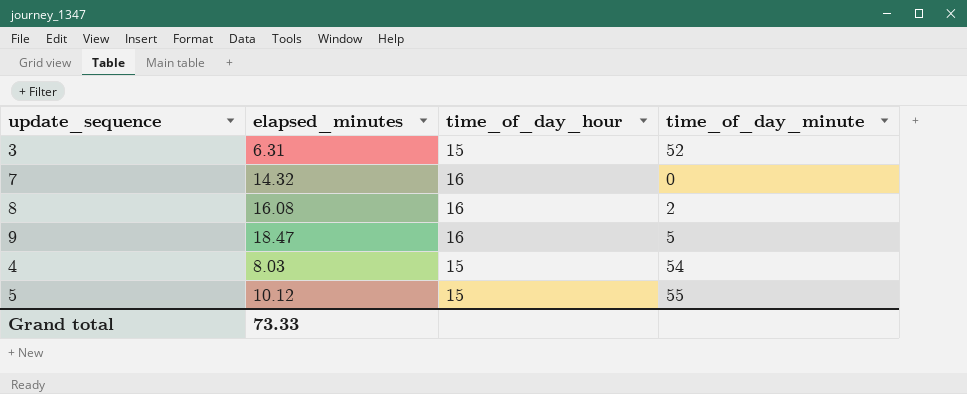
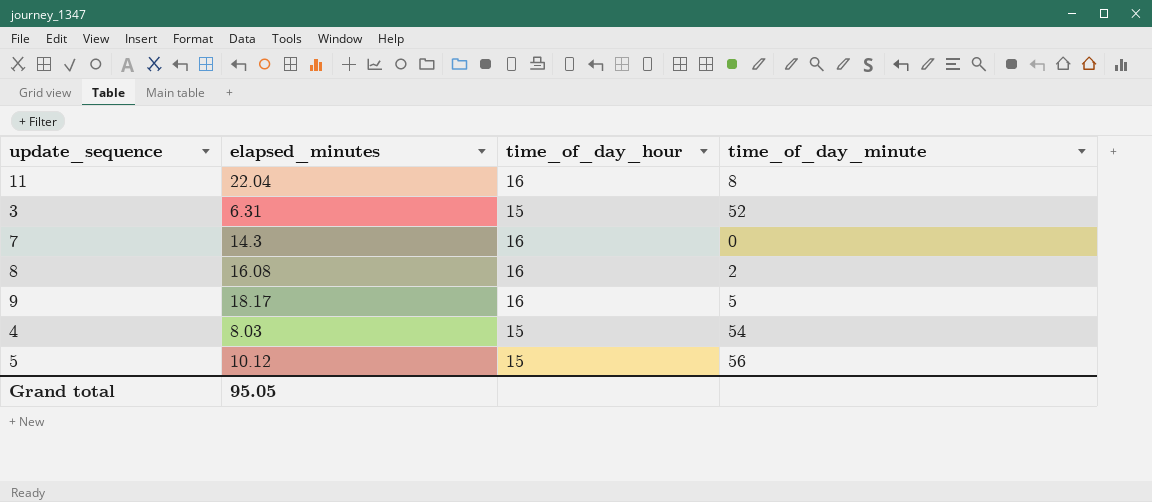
row 11: none -> 22.04 | 16 | 8
7 | elapsed_minutes: 14.32 -> 14.3
9 | elapsed_minutes: 18.47 -> 18.17
5 | time_of_day_minute: 55 -> 56
Grand total | elapsed_minutes: 73.33 -> 95.05

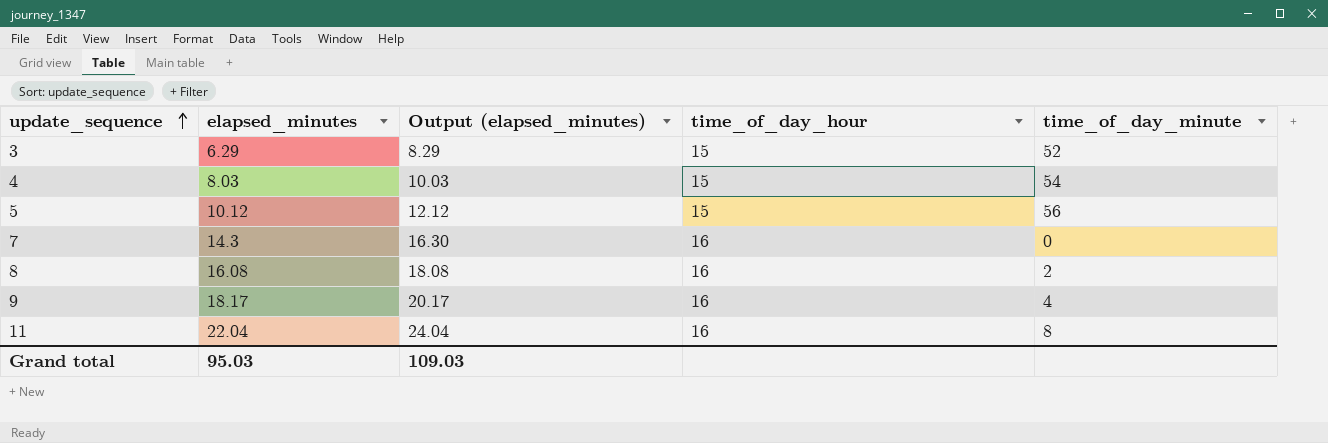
row order: none -> update_sequence ascending
column Output (elapsed_minutes) | formula: none -> [elapsed_minutes] + 2
3 | elapsed_minutes: 6.31 -> 6.29
9 | time_of_day_minute: 5 -> 4
Grand total | elapsed_minutes: 95.05 -> 95.03

